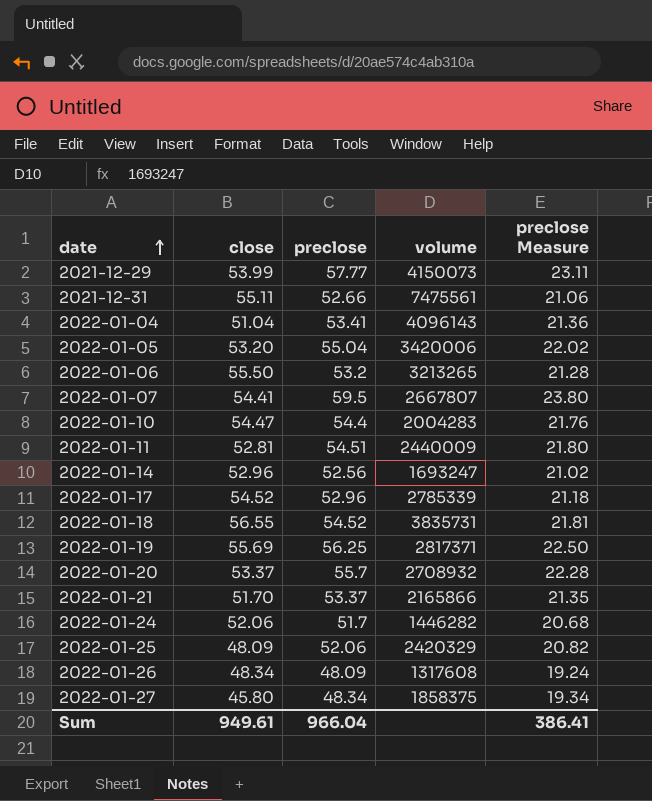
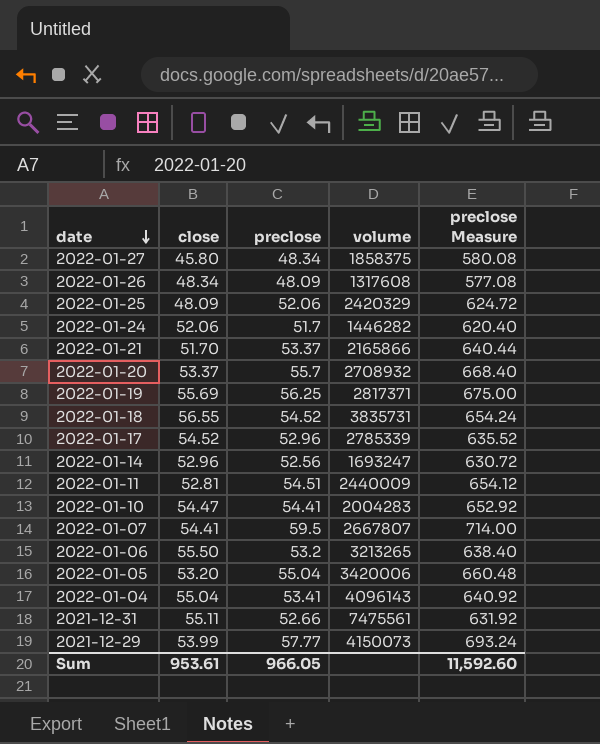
row order: date ascending -> date descending
column preclose Measure | formula: [preclose] * 0.4 -> [preclose] * 12
2022-01-10 | preclose: 54.4 -> 54.41
2022-01-04 | close: 51.04 -> 55.04
Sum | close: 949.61 -> 953.61
Sum | preclose: 966.04 -> 966.05
Sum | preclose Measure: 386.41 -> 11,592.60

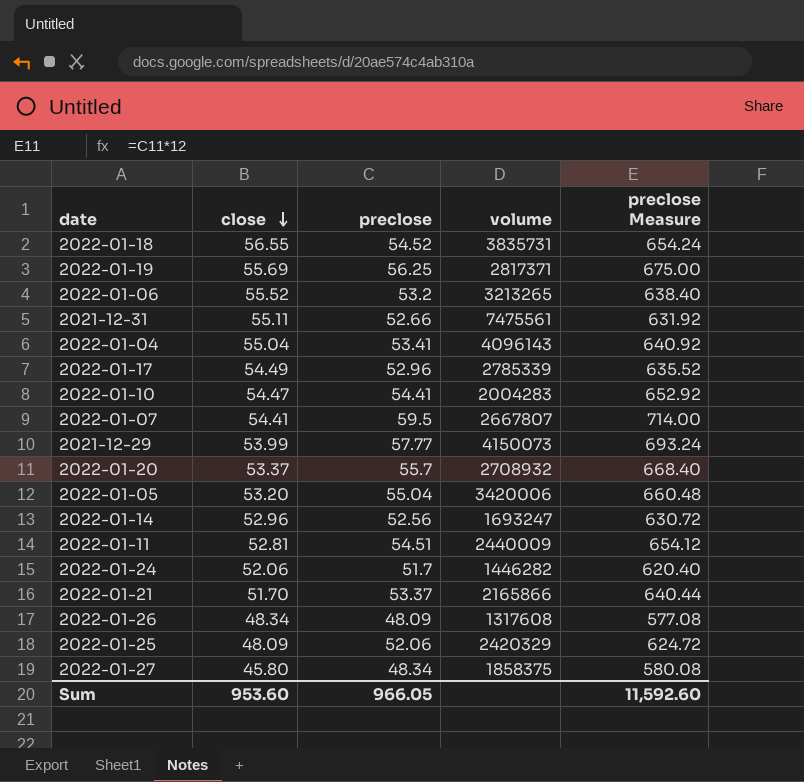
row order: date descending -> close descending
2022-01-06 | close: 55.50 -> 55.52
2022-01-17 | close: 54.52 -> 54.49
Sum | close: 953.61 -> 953.60

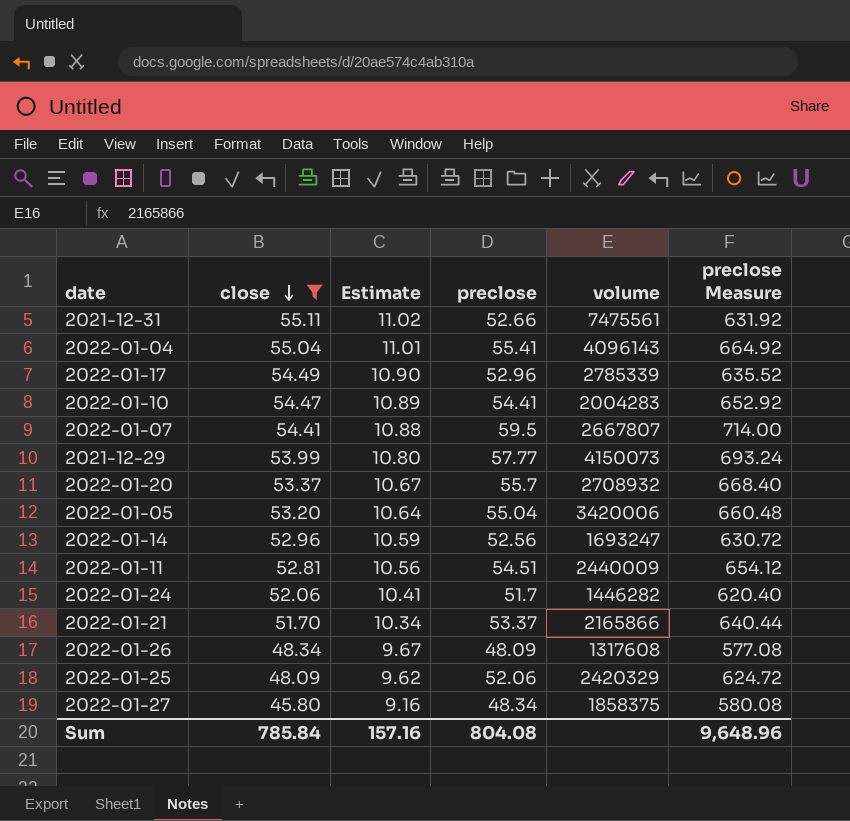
filter: none -> close <= 55.11
column Estimate | formula: none -> [close] * 0.2
2022-01-04 | preclose: 53.41 -> 55.41
2022-01-04 | preclose Measure: 640.92 -> 664.92
Sum | close: 953.60 -> 785.84
Sum | preclose: 966.05 -> 804.08
Sum | preclose Measure: 11,592.60 -> 9,648.96

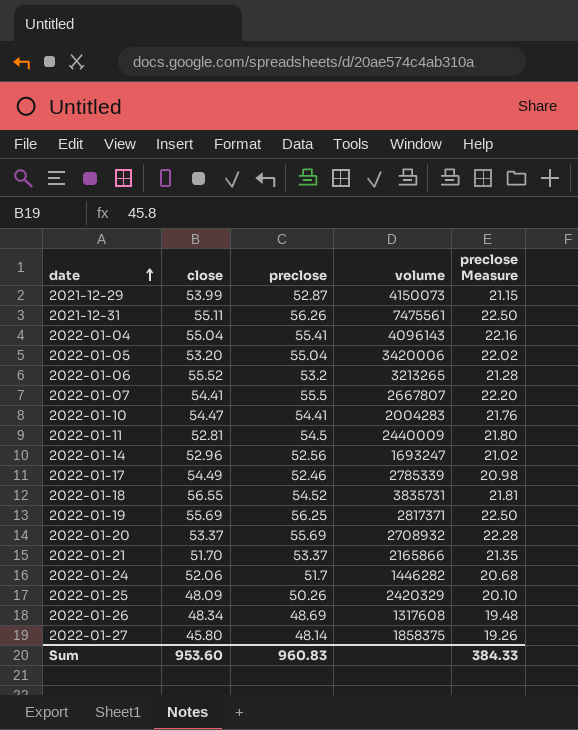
filter: close <= 55.11 -> none
row order: close descending -> date ascending
column Estimate | formula: [close] * 0.2 -> none
column preclose Measure | formula: [preclose] * 12 -> [preclose] * 0.4
2021-12-29 | preclose: 57.77 -> 52.87
2021-12-31 | preclose: 52.66 -> 56.26
2022-01-07 | preclose: 59.5 -> 55.5
2022-01-11 | preclose: 54.51 -> 54.5
2022-01-17 | preclose: 52.96 -> 52.46
2022-01-20 | preclose: 55.7 -> 55.69
2022-01-25 | preclose: 52.06 -> 50.26
2022-01-26 | preclose: 48.09 -> 48.69
2022-01-27 | preclose: 48.34 -> 48.14
Sum | close: 785.84 -> 953.60
Sum | preclose: 804.08 -> 960.83
Sum | preclose Measure: 9,648.96 -> 384.33

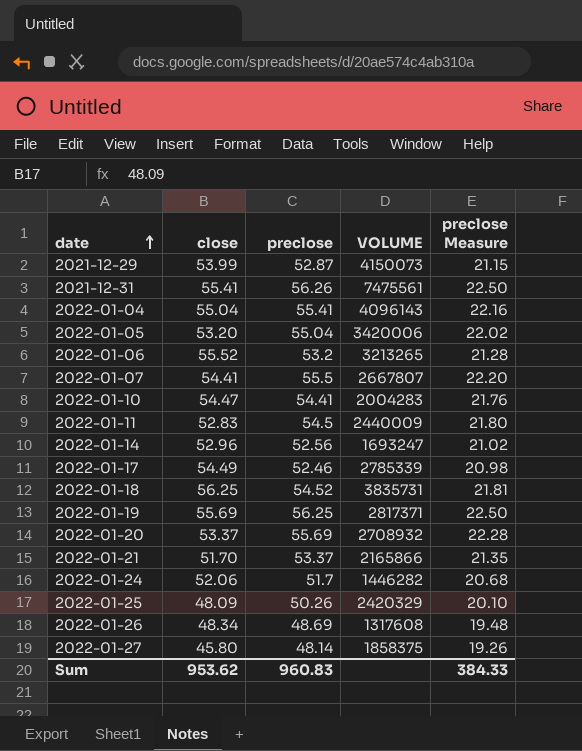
column name: volume -> VOLUME
2021-12-31 | close: 55.11 -> 55.41
2022-01-11 | close: 52.81 -> 52.83
2022-01-18 | close: 56.55 -> 56.25
Sum | close: 953.60 -> 953.62

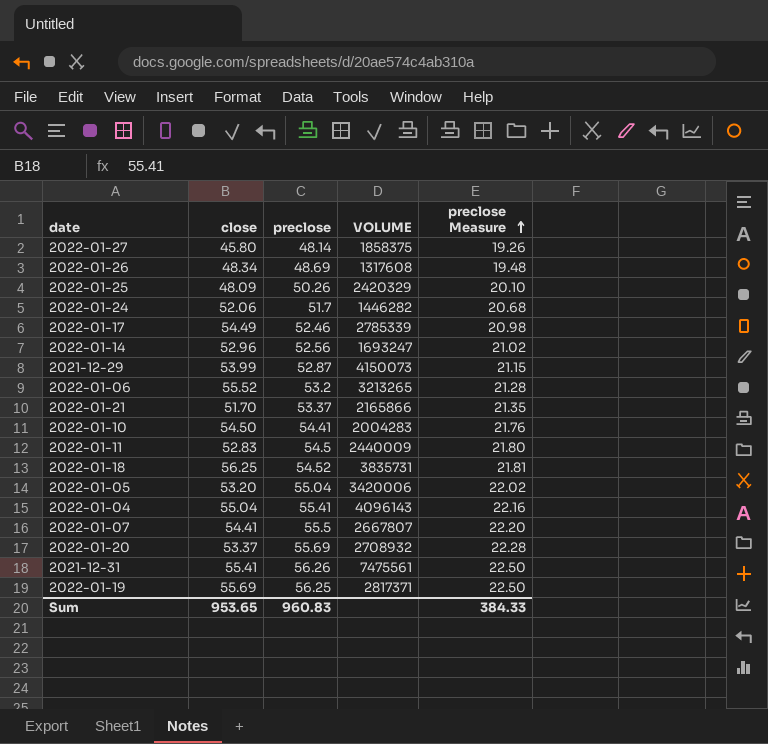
row order: date ascending -> preclose Measure ascending
2022-01-10 | close: 54.47 -> 54.50
Sum | close: 953.62 -> 953.65

